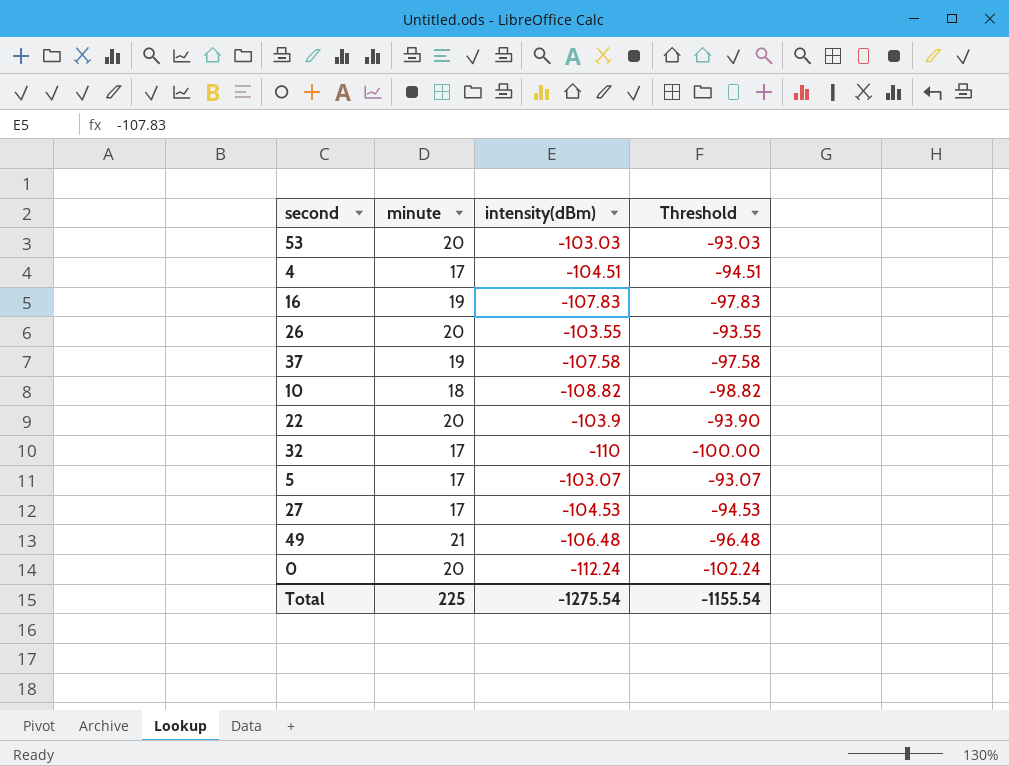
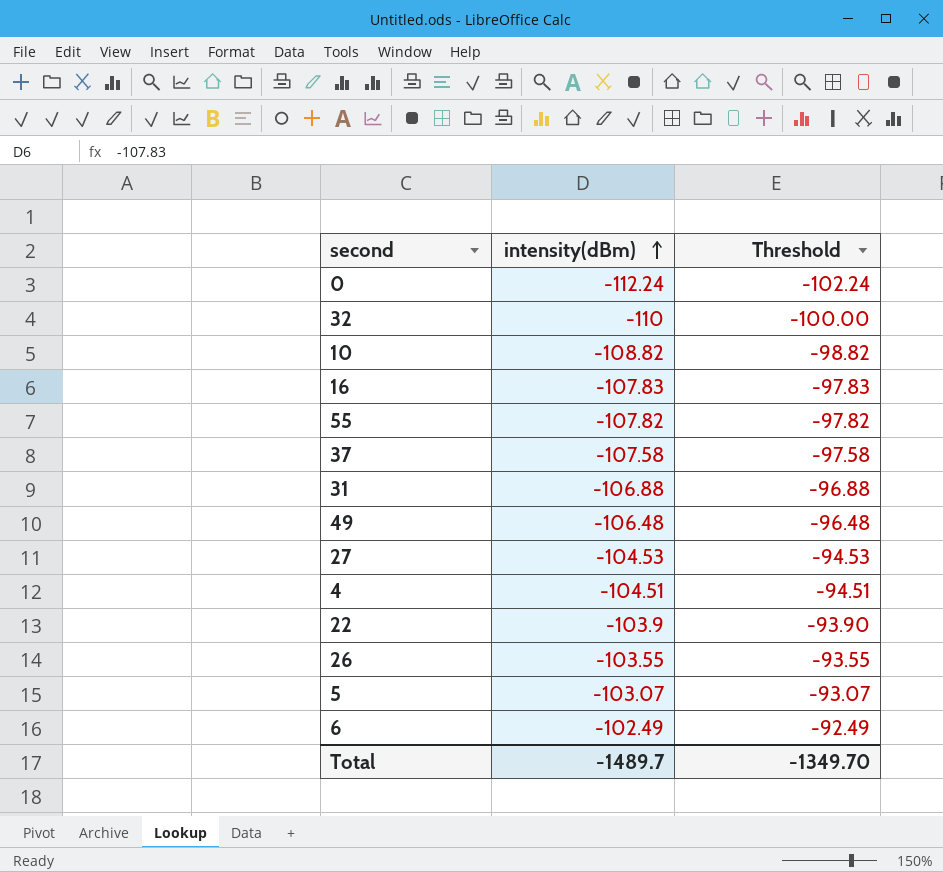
row order: none -> intensity(dBm) ascending
column minute | position: 2 -> none
row 53: 20 | -103.03 | -93.03 -> none
row 55: none -> -107.82 | -97.82
row 31: none -> -106.88 | -96.88
row 6: none -> -102.49 | -92.49
Total | intensity(dBm): -1275.54 -> -1489.7
Total | Threshold: -1155.54 -> -1349.70

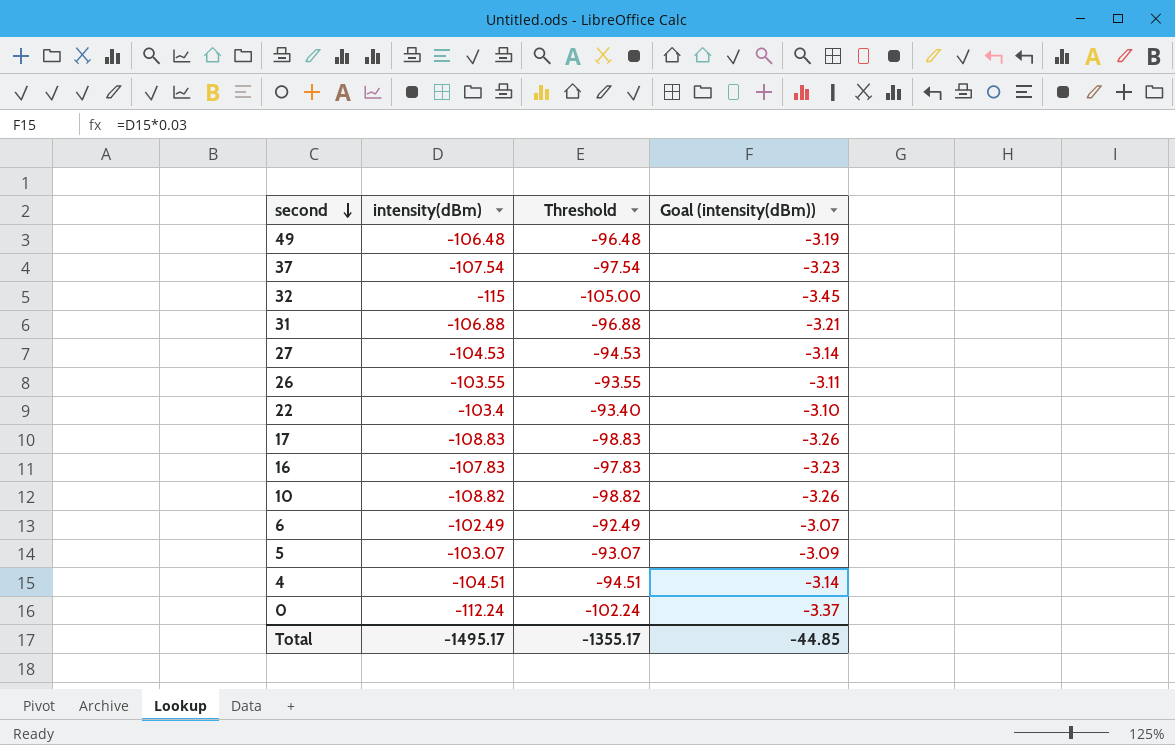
row order: intensity(dBm) ascending -> second descending
column Goal (intensity(dBm)) | formula: none -> [intensity(dBm)] * 0.03
row 55: -107.82 | -97.82 -> none
37 | intensity(dBm): -107.58 -> -107.54
37 | Threshold: -97.58 -> -97.54
32 | intensity(dBm): -110 -> -115
32 | Threshold: -100.00 -> -105.00
22 | intensity(dBm): -103.9 -> -103.4
22 | Threshold: -93.90 -> -93.40
row 17: none -> -108.83 | -98.83 | -3.26
Total | intensity(dBm): -1489.7 -> -1495.17
Total | Threshold: -1349.70 -> -1355.17

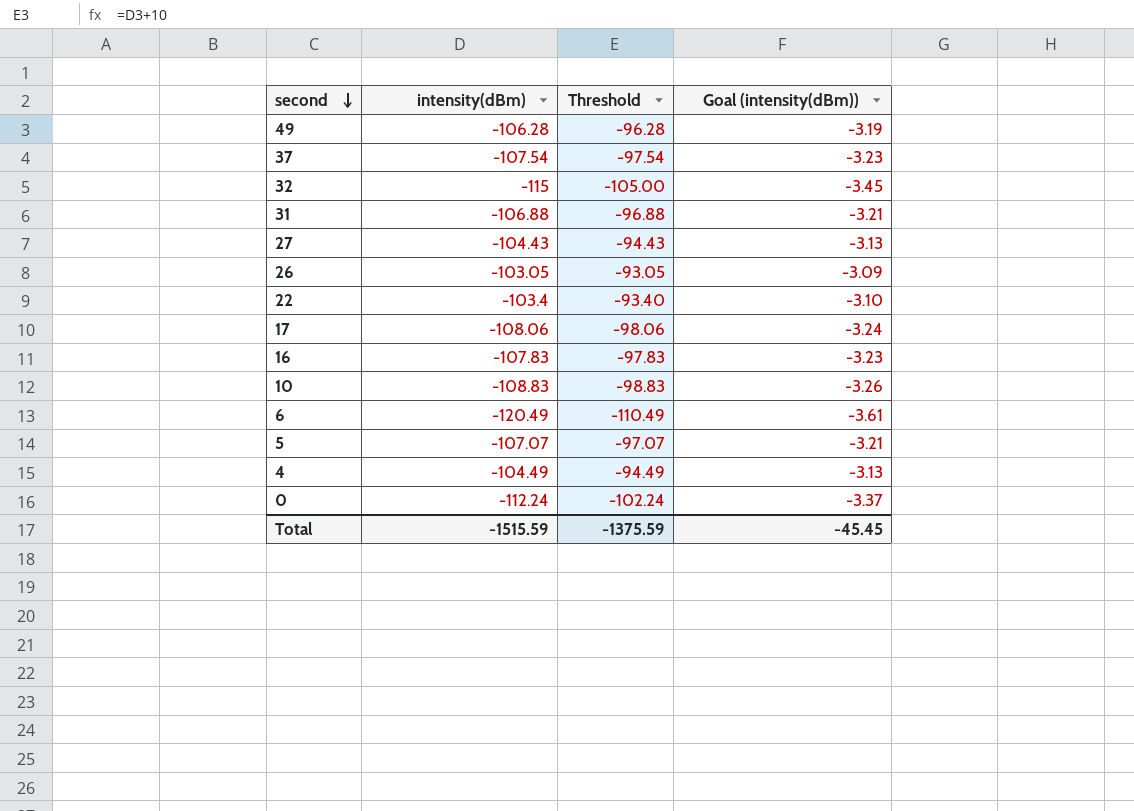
49 | intensity(dBm): -106.48 -> -106.28
49 | Threshold: -96.48 -> -96.28
27 | intensity(dBm): -104.53 -> -104.43
27 | Threshold: -94.53 -> -94.43
27 | Goal (intensity(dBm)): -3.14 -> -3.13
26 | intensity(dBm): -103.55 -> -103.05
26 | Threshold: -93.55 -> -93.05
26 | Goal (intensity(dBm)): -3.11 -> -3.09
17 | intensity(dBm): -108.83 -> -108.06
17 | Threshold: -98.83 -> -98.06
17 | Goal (intensity(dBm)): -3.26 -> -3.24
10 | intensity(dBm): -108.82 -> -108.83
10 | Threshold: -98.82 -> -98.83
6 | intensity(dBm): -102.49 -> -120.49
6 | Threshold: -92.49 -> -110.49
6 | Goal (intensity(dBm)): -3.07 -> -3.61
5 | intensity(dBm): -103.07 -> -107.07
5 | Threshold: -93.07 -> -97.07
5 | Goal (intensity(dBm)): -3.09 -> -3.21
4 | intensity(dBm): -104.51 -> -104.49
4 | Threshold: -94.51 -> -94.49
4 | Goal (intensity(dBm)): -3.14 -> -3.13
Total | intensity(dBm): -1495.17 -> -1515.59
Total | Threshold: -1355.17 -> -1375.59
Total | Goal (intensity(dBm)): -44.85 -> -45.45

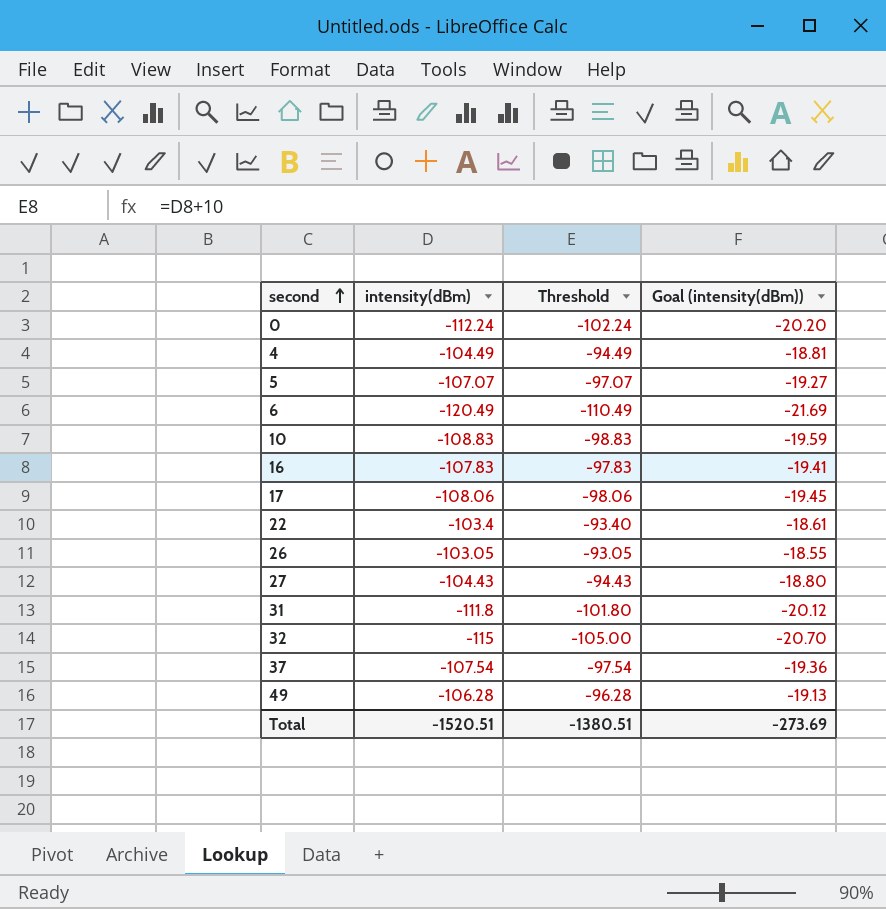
row order: second descending -> second ascending
column Goal (intensity(dBm)) | formula: [intensity(dBm)] * 0.03 -> [intensity(dBm)] * 0.18
31 | intensity(dBm): -106.88 -> -111.8
31 | Threshold: -96.88 -> -101.80
Total | intensity(dBm): -1515.59 -> -1520.51
Total | Threshold: -1375.59 -> -1380.51
Total | Goal (intensity(dBm)): -45.45 -> -273.69

